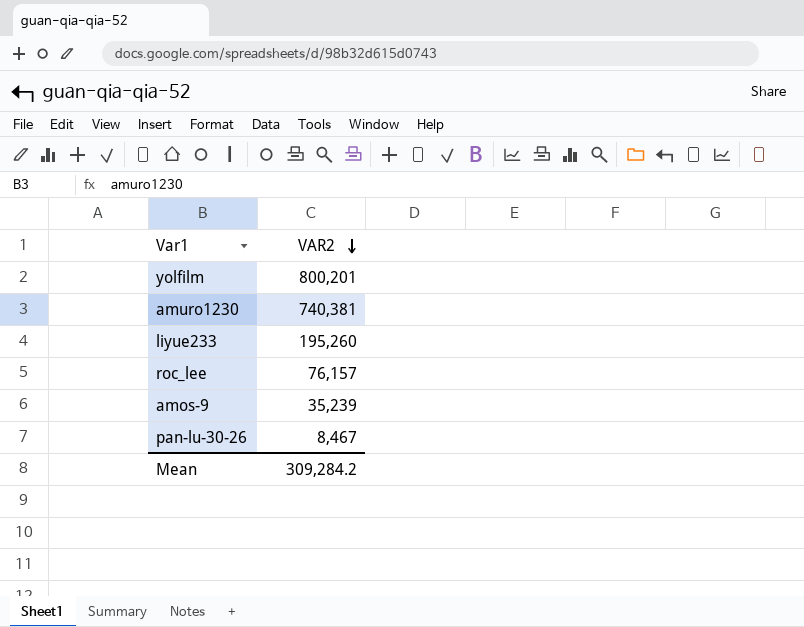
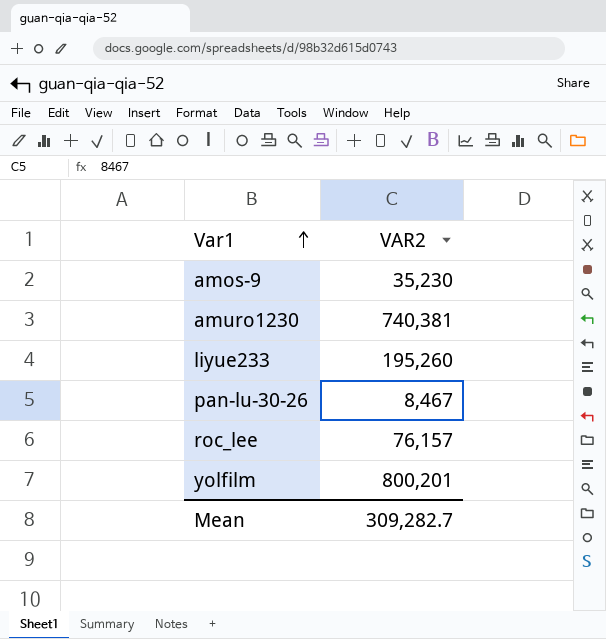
row order: VAR2 descending -> Var1 ascending
amos-9 | VAR2: 35,239 -> 35,230
Mean | VAR2: 309,284.2 -> 309,282.7

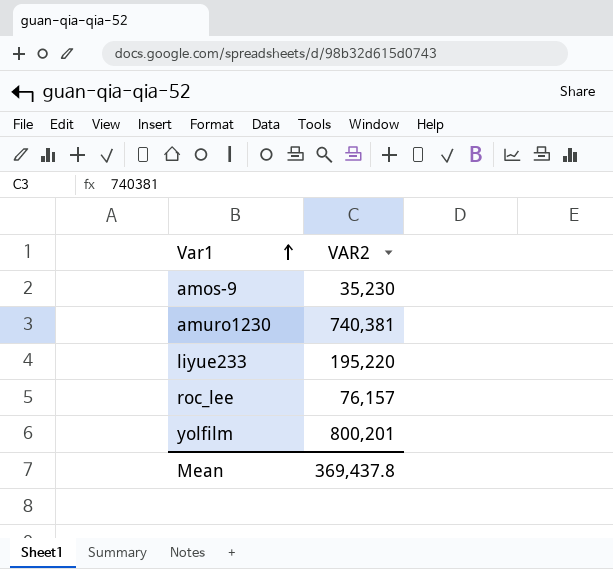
row pan-lu-30-26: 8,467 -> none
liyue233 | VAR2: 195,260 -> 195,220
Mean | VAR2: 309,282.7 -> 369,437.8

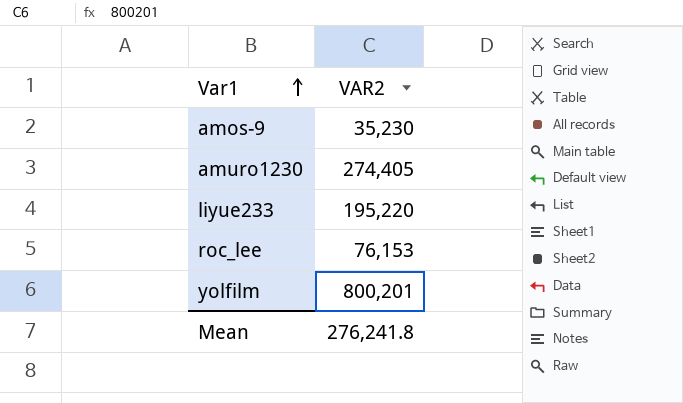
amuro1230 | VAR2: 740,381 -> 274,405
roc_lee | VAR2: 76,157 -> 76,153
Mean | VAR2: 369,437.8 -> 276,241.8

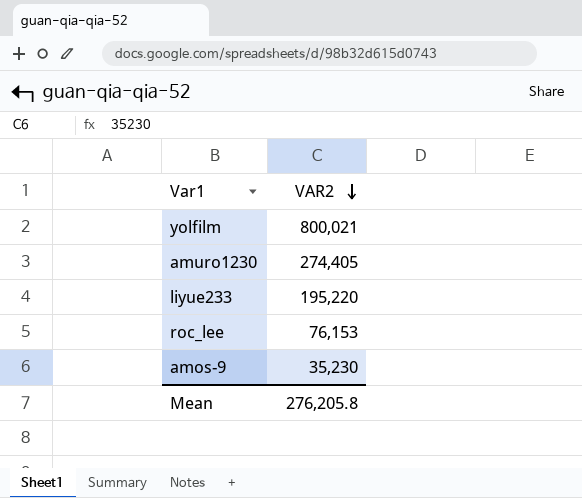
row order: Var1 ascending -> VAR2 descending
yolfilm | VAR2: 800,201 -> 800,021
Mean | VAR2: 276,241.8 -> 276,205.8

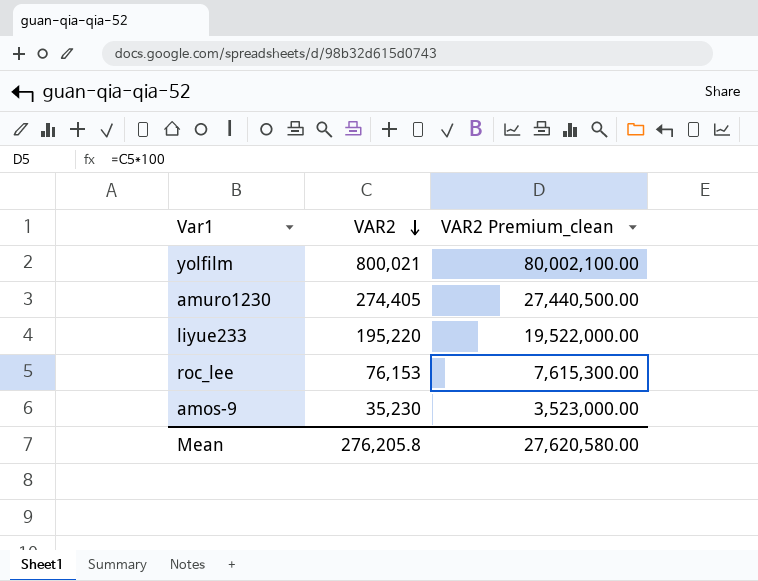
column VAR2 Premium_clean | formula: none -> [VAR2] * 100

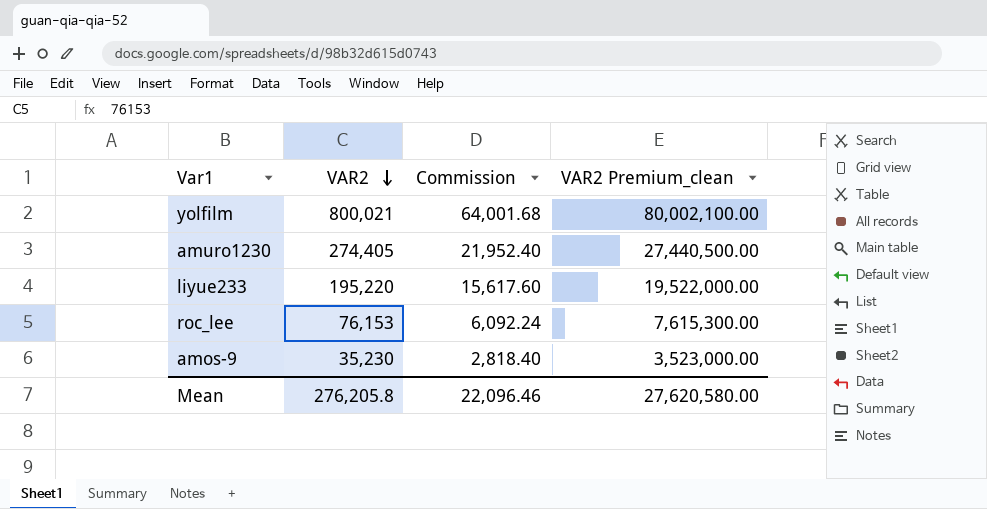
column Commission | formula: none -> [VAR2] * 0.08

